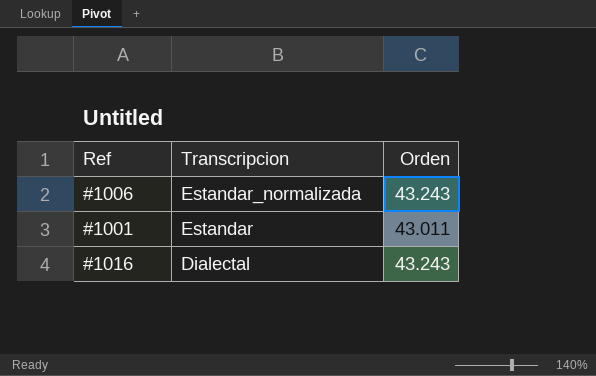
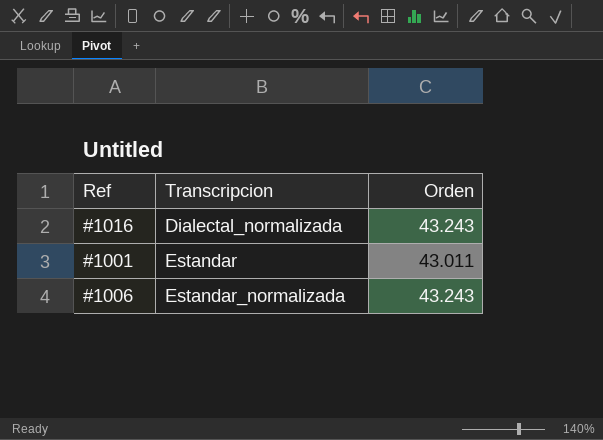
row order: Transcripcion descending -> Transcripcion ascending
#1016 | Transcripcion: Dialectal -> Dialectal_normalizada

